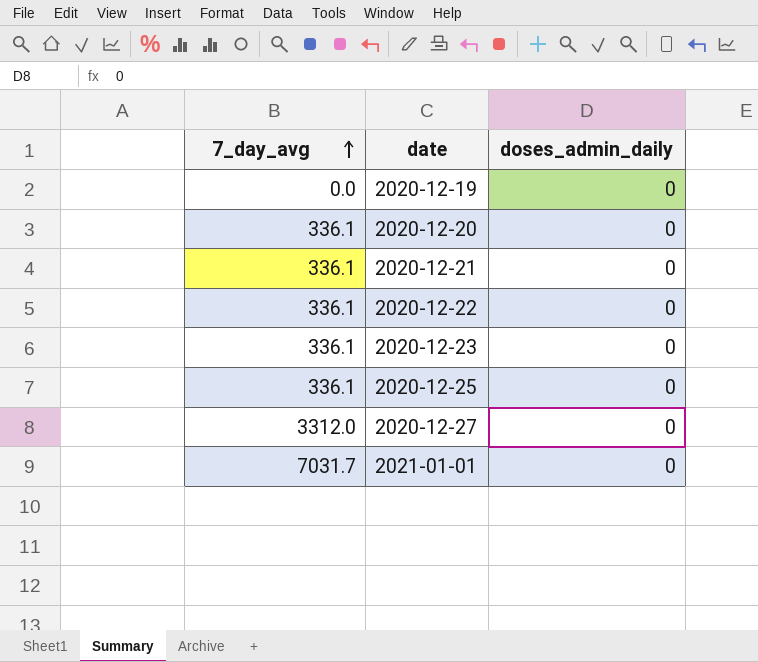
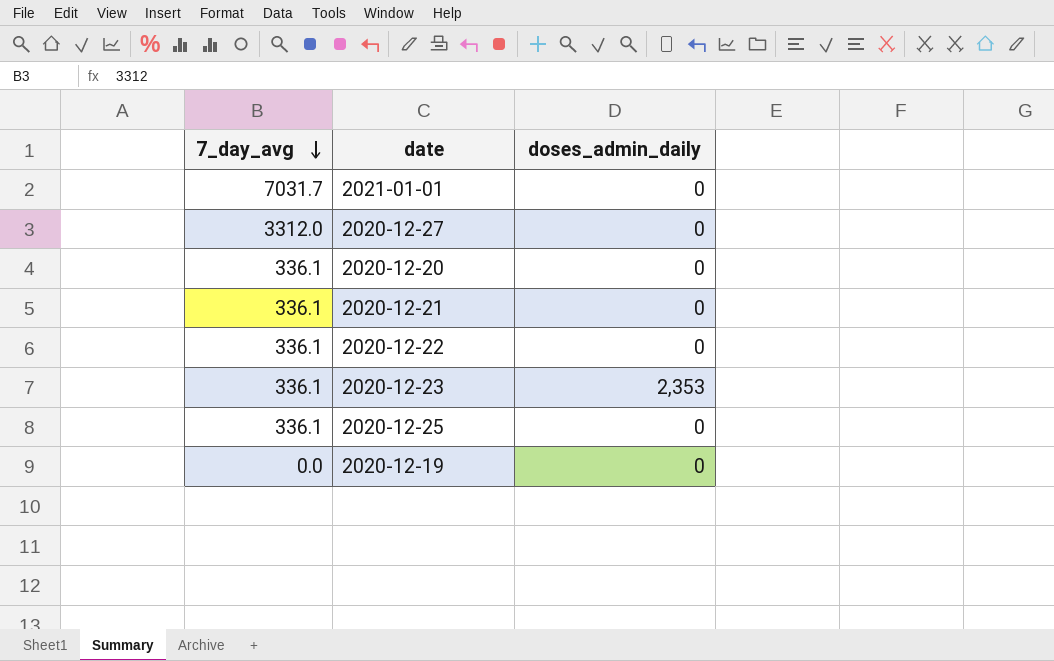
row order: 7_day_avg ascending -> 7_day_avg descending
2020-12-23 | doses_admin_daily: 0 -> 2,353

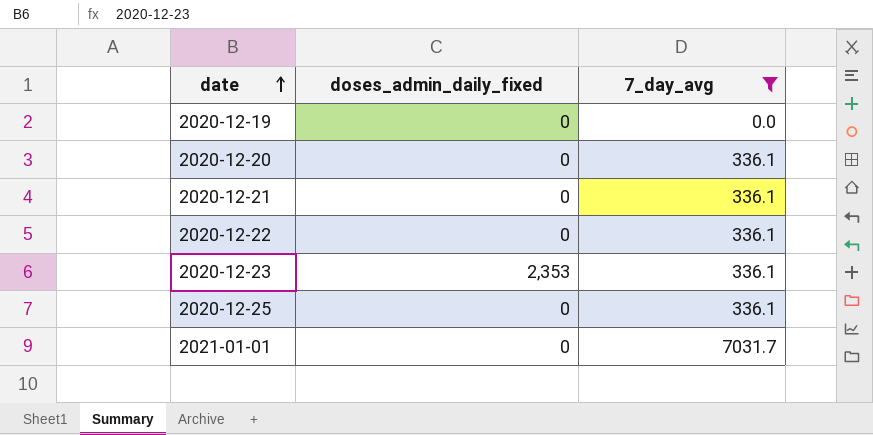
filter: none -> 7_day_avg != 3312.0
row order: 7_day_avg descending -> date ascending
column name: doses_admin_daily -> doses_admin_daily_fixed
column 7_day_avg | position: 1 -> 3

